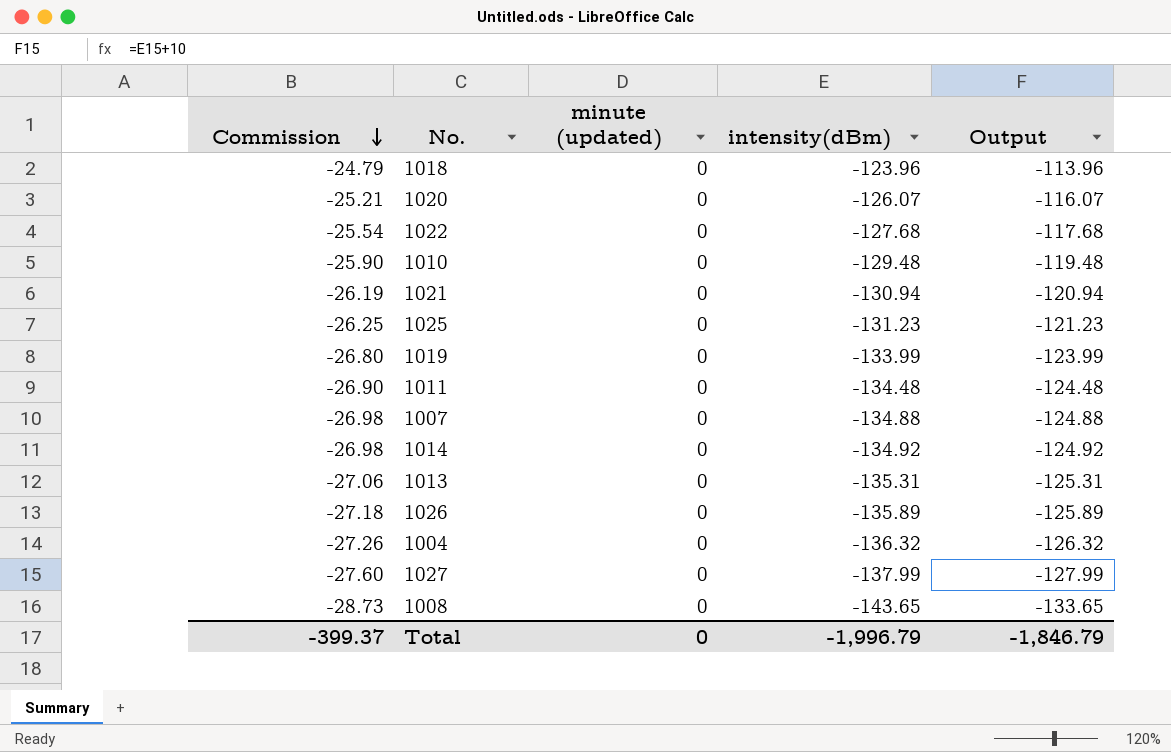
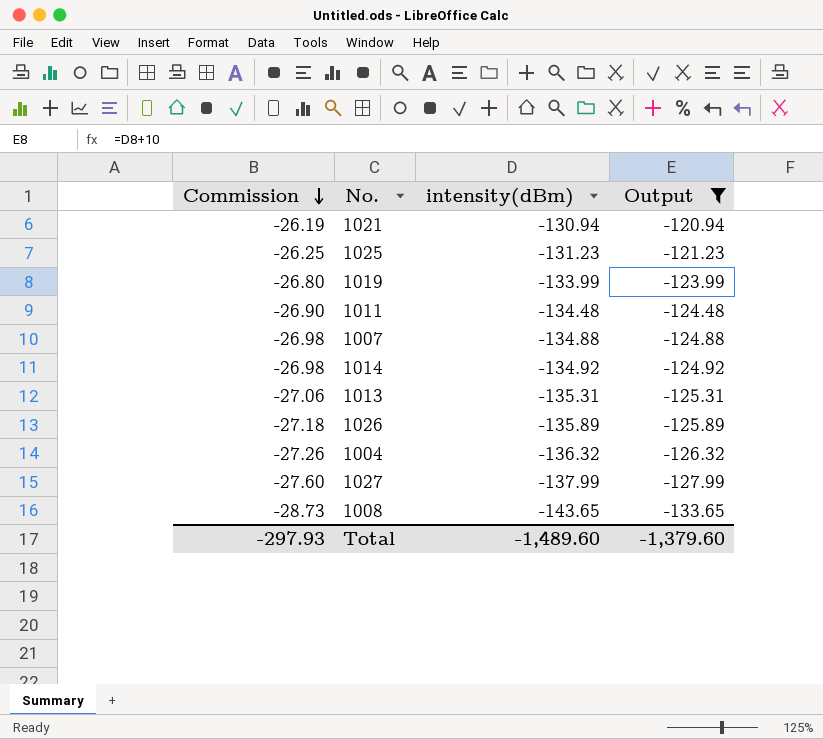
filter: none -> Output <= -120.94
column minute (updated) | position: 3 -> none
Total | Commission: -399.37 -> -297.93
Total | intensity(dBm): -1,996.79 -> -1,489.60
Total | Output: -1,846.79 -> -1,379.60

